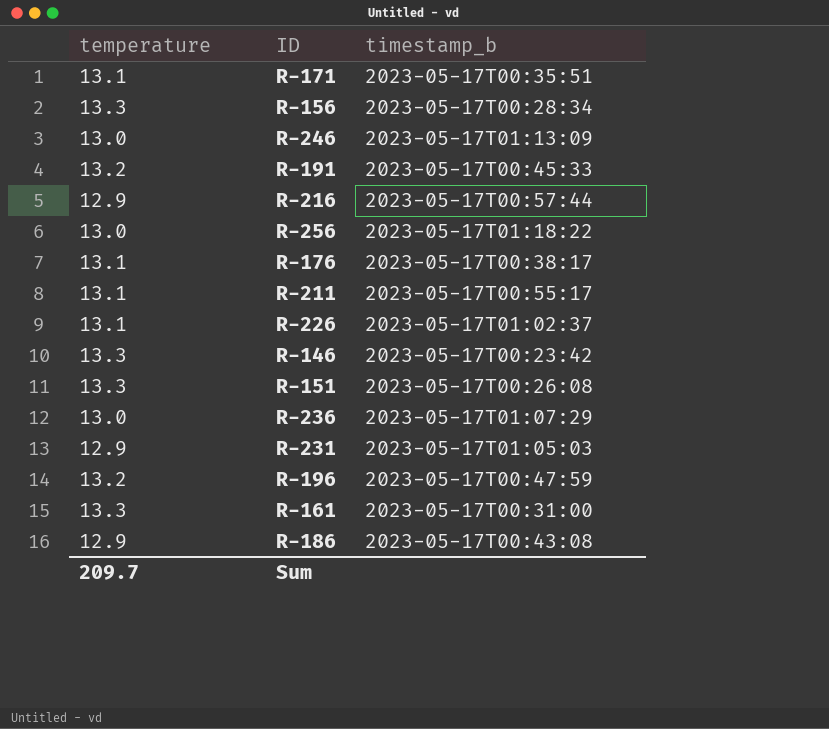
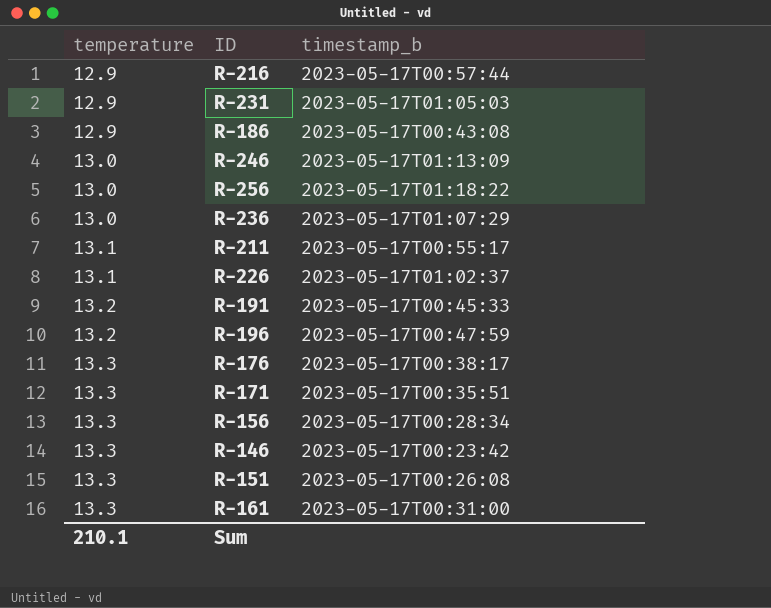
row order: none -> temperature ascending
R-176 | temperature: 13.1 -> 13.3
R-171 | temperature: 13.1 -> 13.3
Sum | temperature: 209.7 -> 210.1

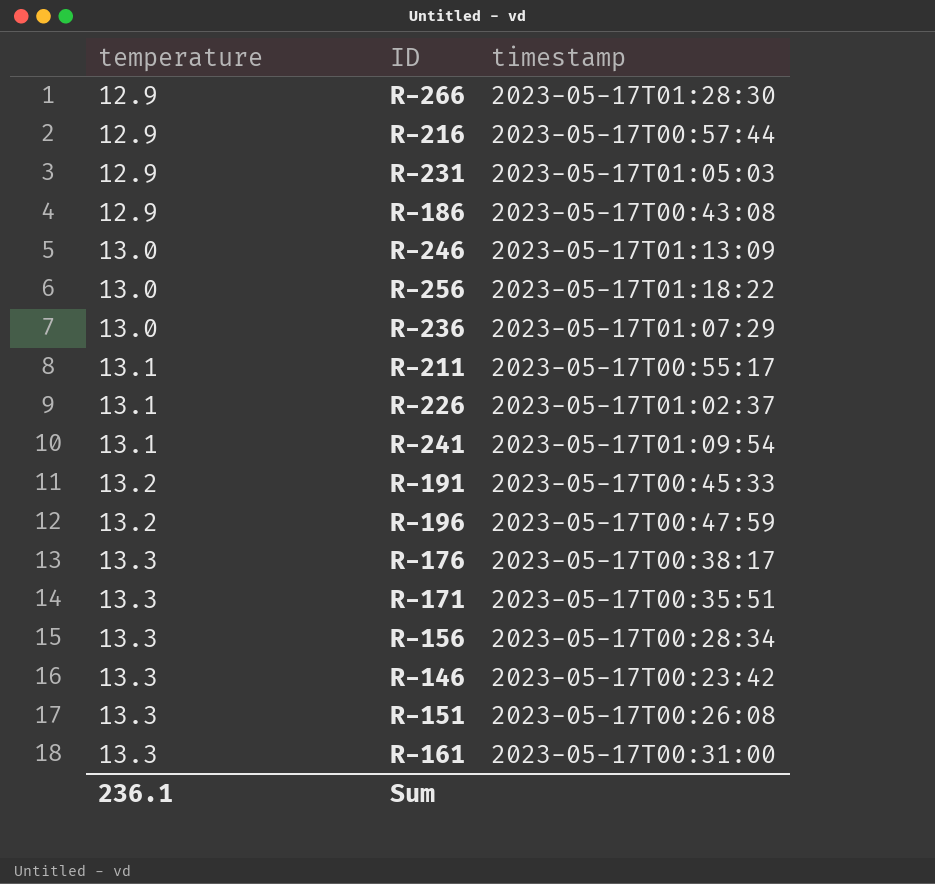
column name: timestamp_b -> timestamp
row R-266: none -> 12.9 | 2023-05-17T01:28:30
row R-241: none -> 13.1 | 2023-05-17T01:09:54
Sum | temperature: 210.1 -> 236.1

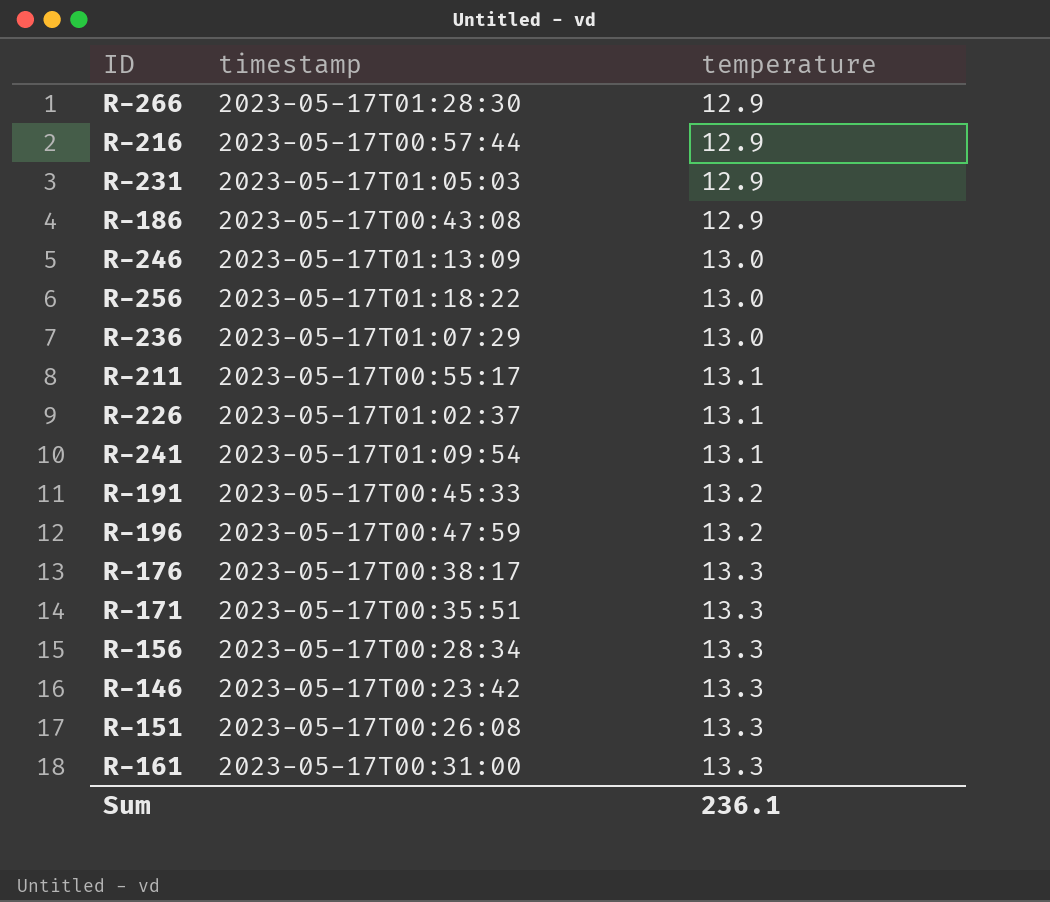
column temperature | position: 1 -> 3

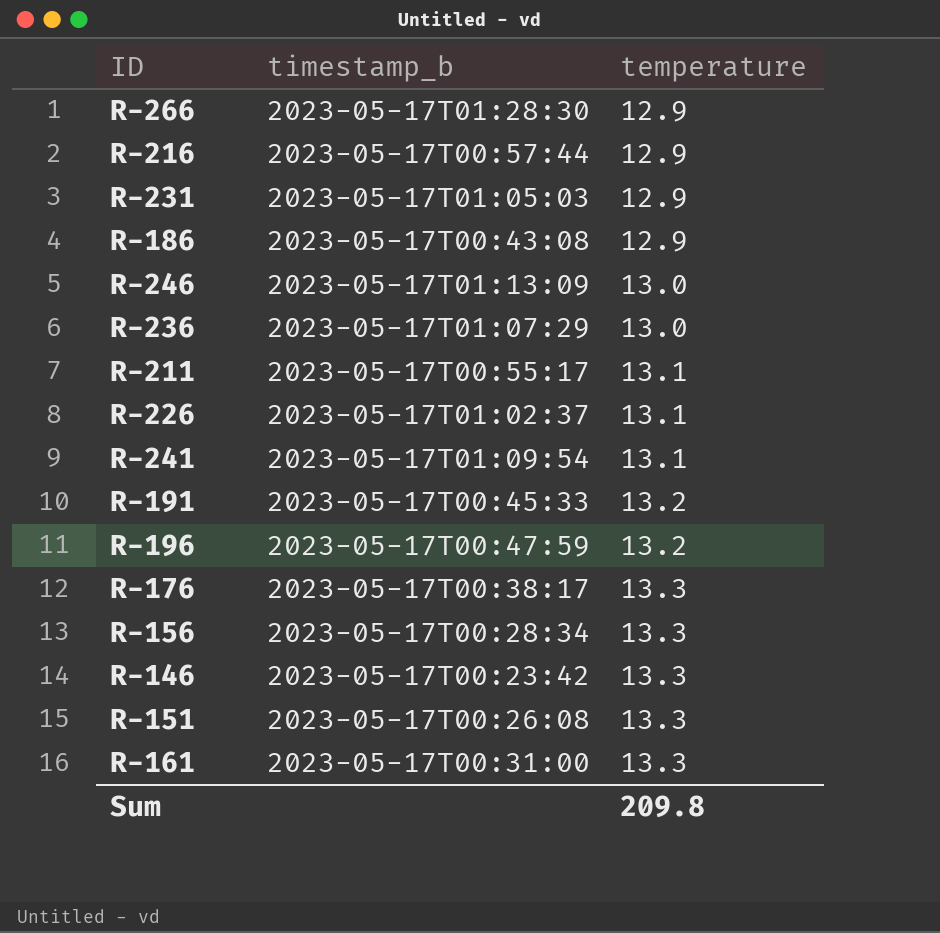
column name: timestamp -> timestamp_b
row R-256: 2023-05-17T01:18:22 | 13.0 -> none
row R-171: 2023-05-17T00:35:51 | 13.3 -> none
Sum | temperature: 236.1 -> 209.8

